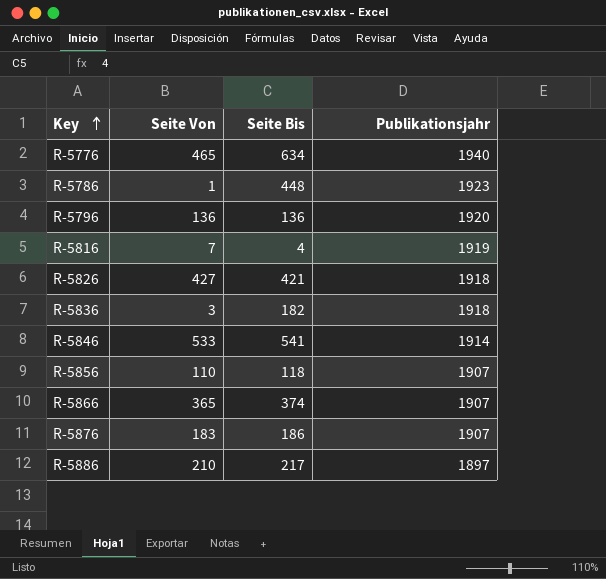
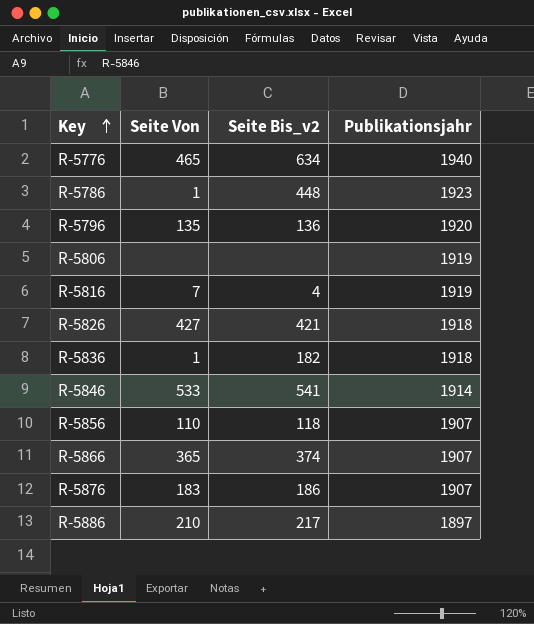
column name: Seite Bis -> Seite Bis_v2
R-5796 | Seite Von: 136 -> 135
row R-5806: none -> none | none | 1919
R-5836 | Seite Von: 3 -> 1

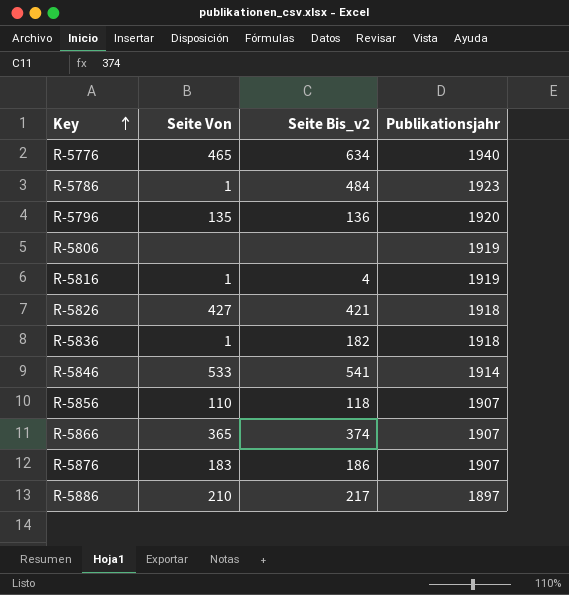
R-5786 | Seite Bis_v2: 448 -> 484
R-5816 | Seite Von: 7 -> 1

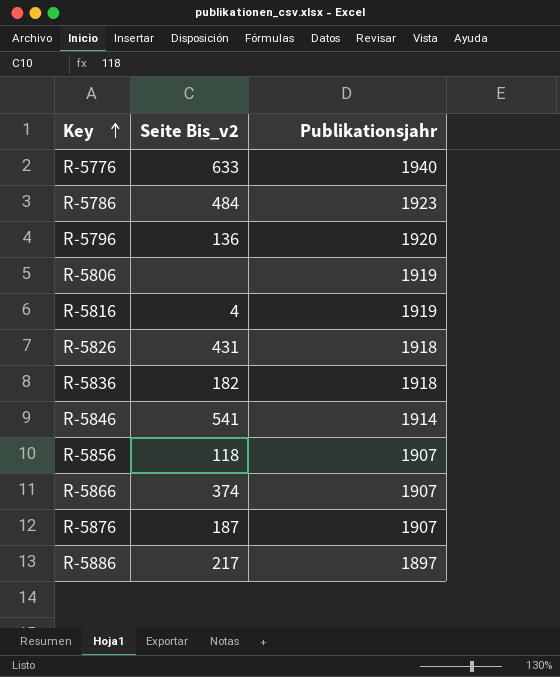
column Seite Von | position: 2 -> none
R-5776 | Seite Bis_v2: 634 -> 633
R-5826 | Seite Bis_v2: 421 -> 431
R-5876 | Seite Bis_v2: 186 -> 187

